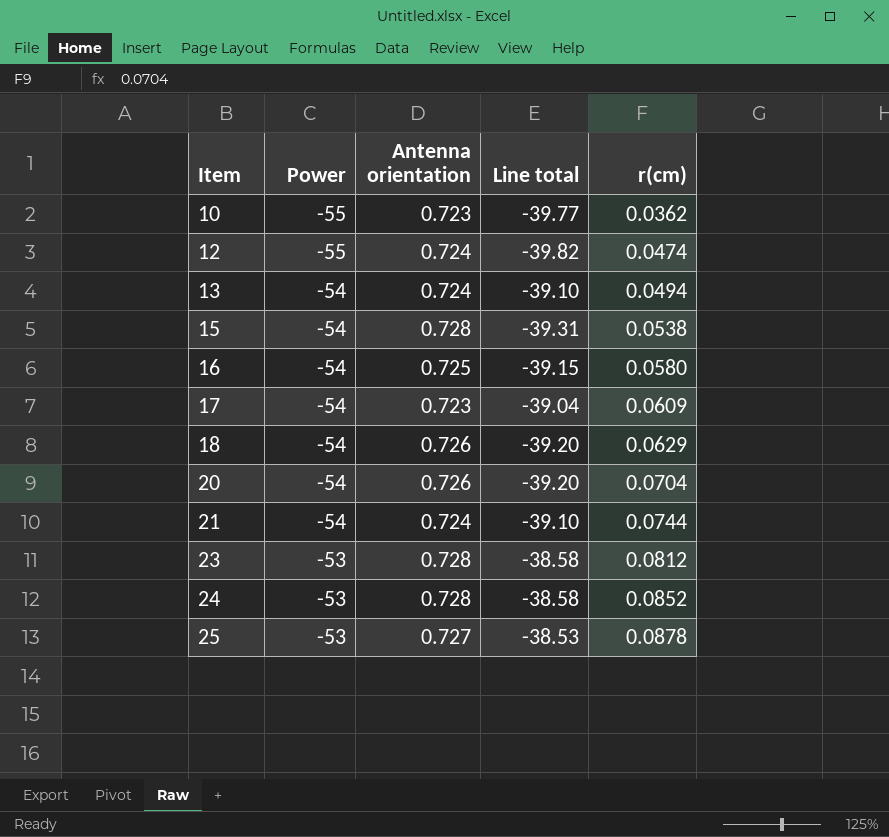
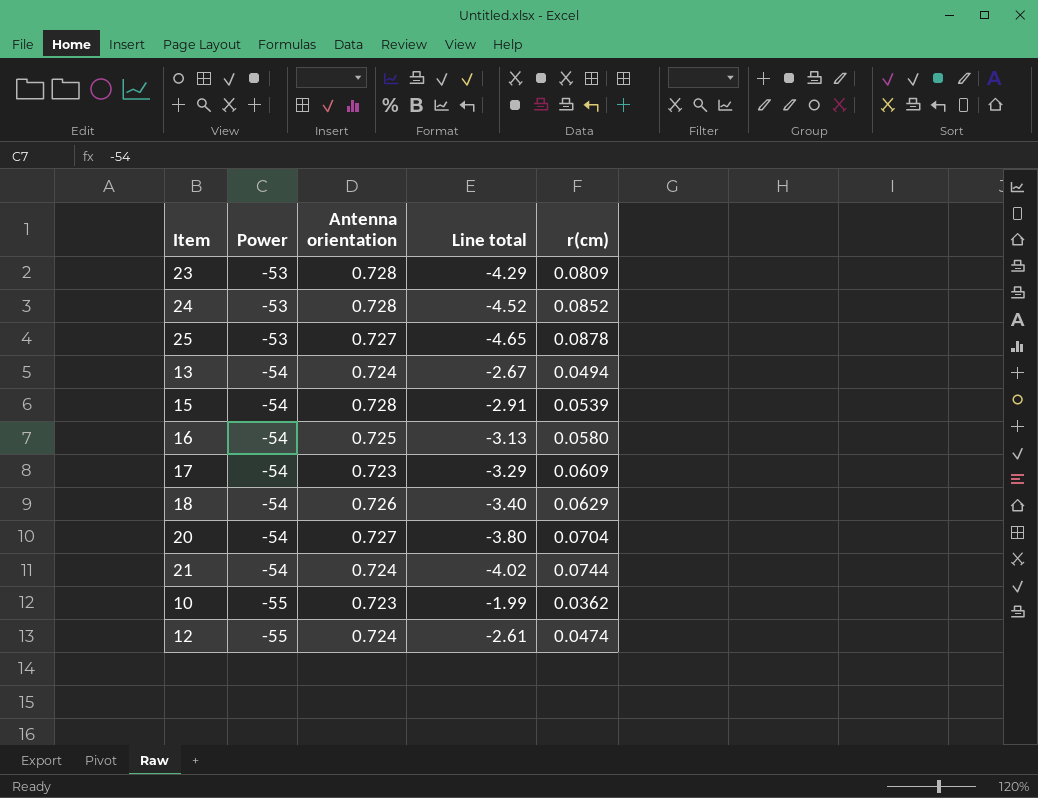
row order: Item ascending -> Power descending
column Line total | formula: [Power] * [Antenna orientation] -> [Power] * [r(cm)]
23 | r(cm): 0.0812 -> 0.0809
15 | r(cm): 0.0538 -> 0.0539
20 | Antenna orientation: 0.726 -> 0.727

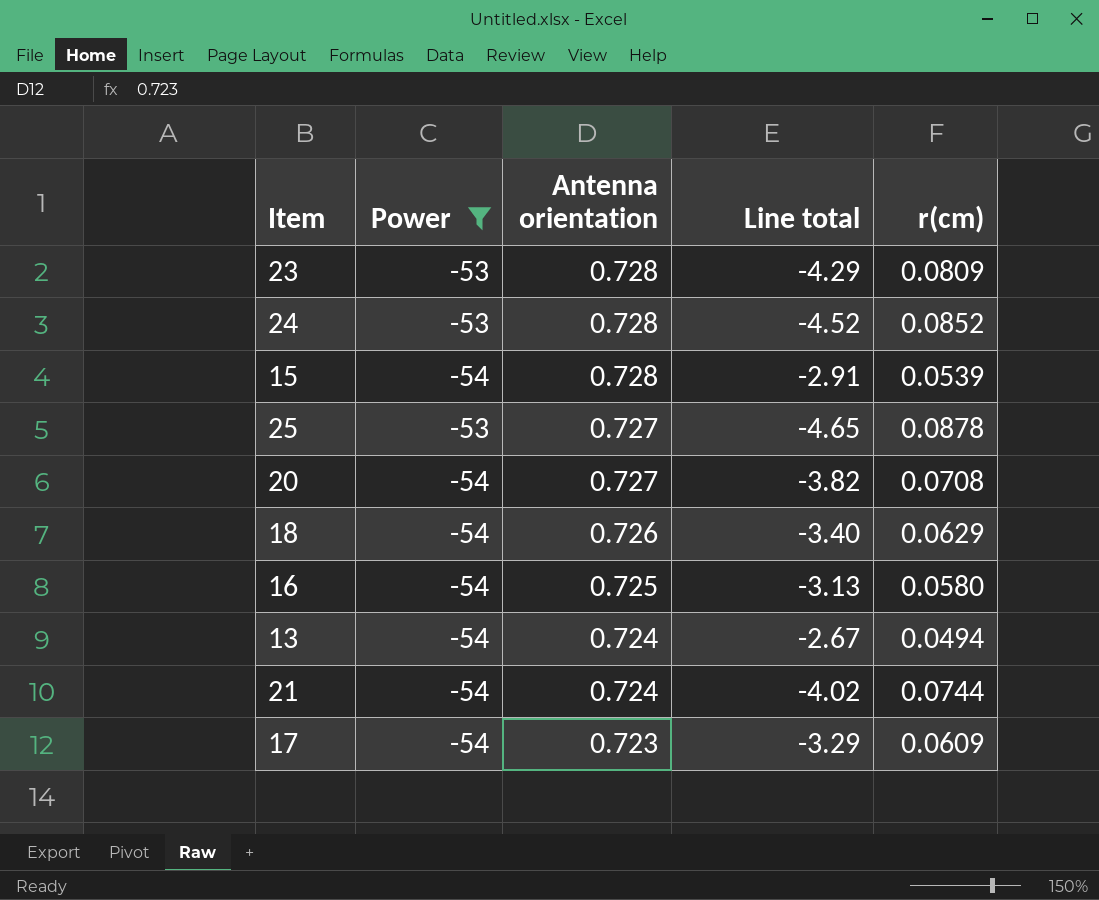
filter: none -> Power != -55
row order: Power descending -> Antenna orientation descending
20 | Line total: -3.80 -> -3.82
20 | r(cm): 0.0704 -> 0.0708

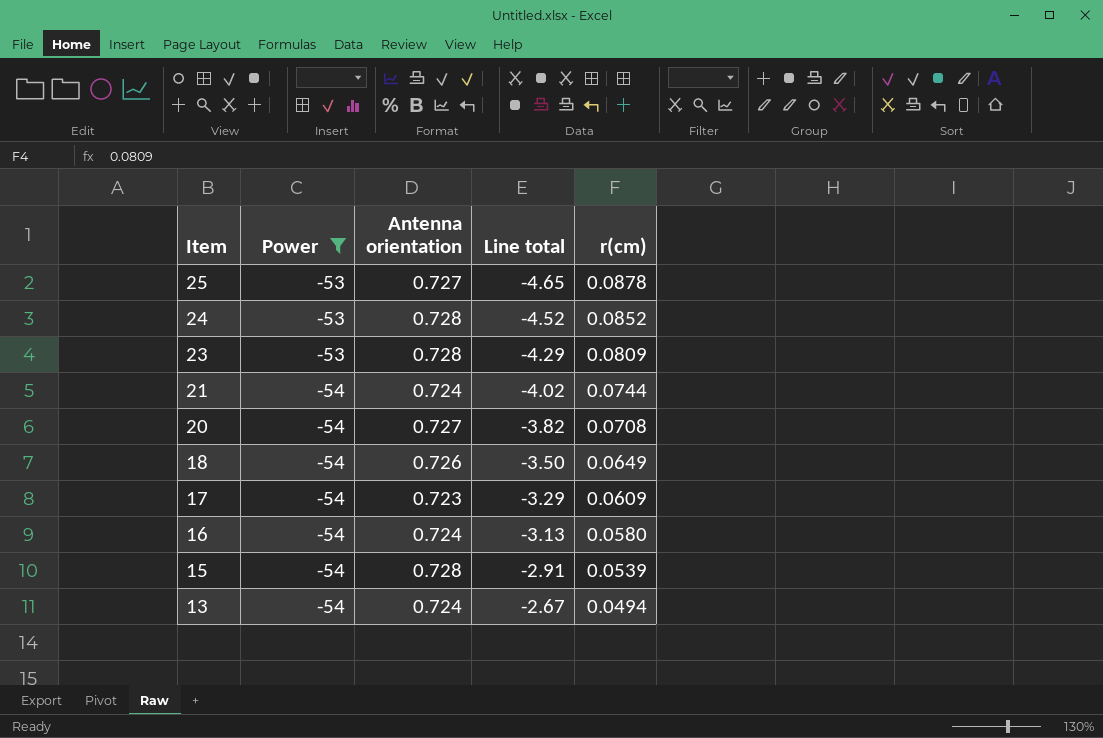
row order: Antenna orientation descending -> Item descending
18 | Line total: -3.40 -> -3.50
18 | r(cm): 0.0629 -> 0.0649
16 | Antenna orientation: 0.725 -> 0.724

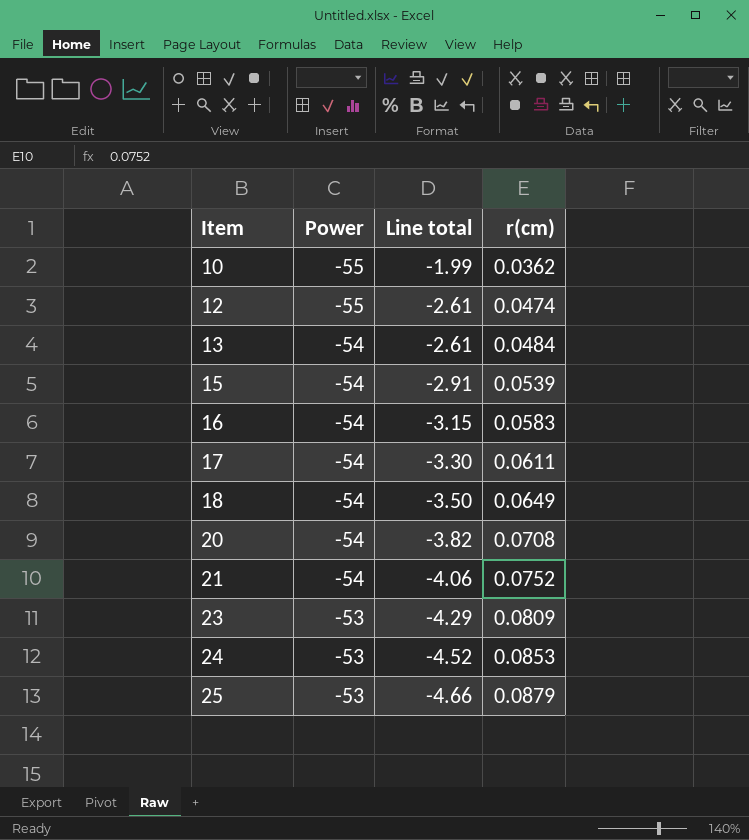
filter: Power != -55 -> none
row order: Item descending -> Item ascending
column Antenna orientation | position: 3 -> none
13 | Line total: -2.67 -> -2.61
13 | r(cm): 0.0494 -> 0.0484
16 | Line total: -3.13 -> -3.15
16 | r(cm): 0.0580 -> 0.0583
17 | Line total: -3.29 -> -3.30
17 | r(cm): 0.0609 -> 0.0611
21 | Line total: -4.02 -> -4.06
21 | r(cm): 0.0744 -> 0.0752
24 | r(cm): 0.0852 -> 0.0853
25 | Line total: -4.65 -> -4.66
25 | r(cm): 0.0878 -> 0.0879

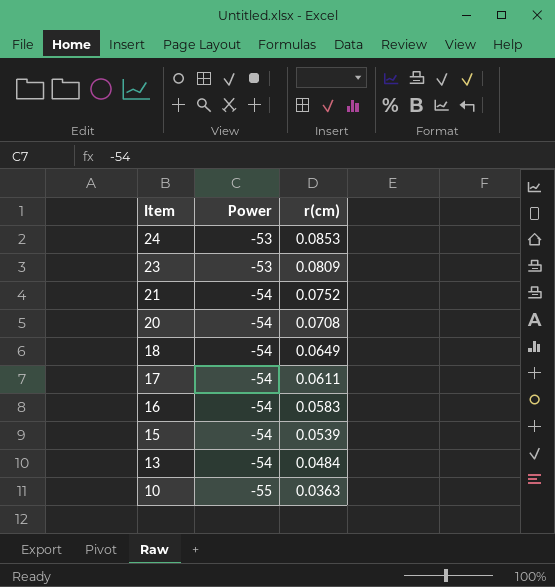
row order: Item ascending -> Item descending
column Line total | formula: [Power] * [r(cm)] -> none
row 12: -55 | -2.61 | 0.0474 -> none
row 25: -53 | -4.66 | 0.0879 -> none
10 | r(cm): 0.0362 -> 0.0363

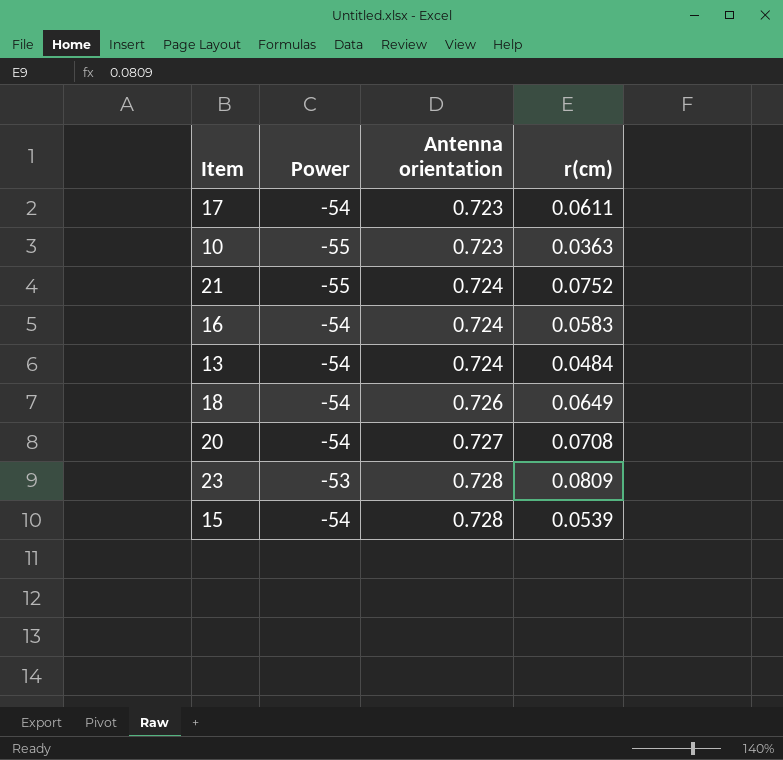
row order: Item descending -> Antenna orientation ascending
column Antenna orientation | position: none -> 3
row 24: -53 | 0.0853 -> none
21 | Power: -54 -> -55

